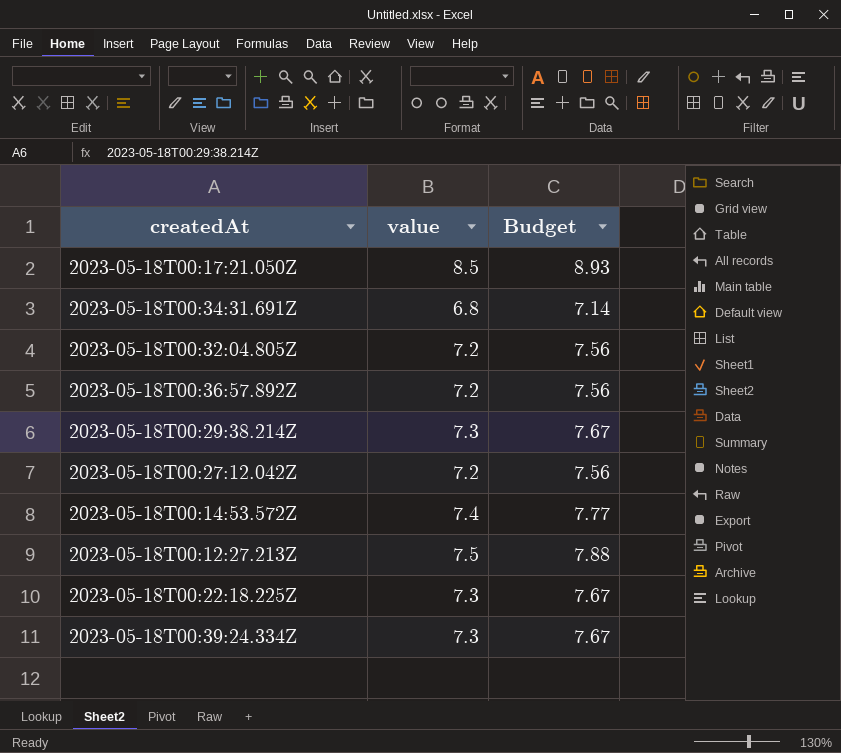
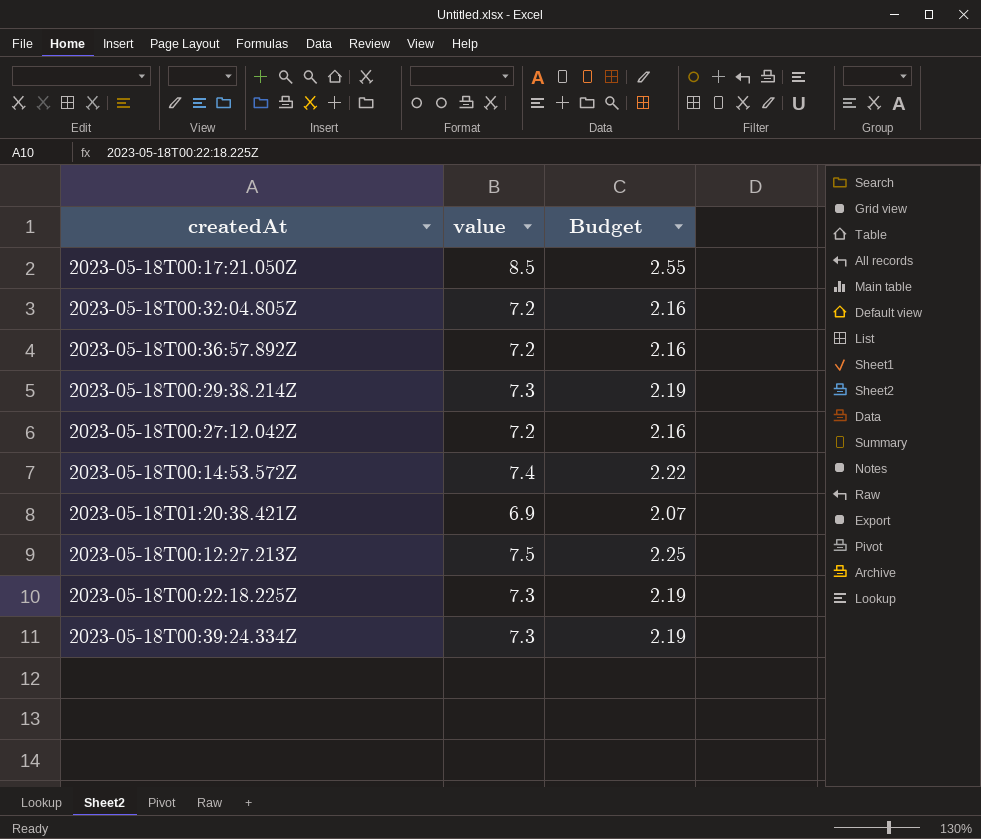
column Budget | formula: [value] * 1.05 -> [value] * 0.3
row 2023-05-18T00:34:31.691Z: 6.8 | 7.14 -> none
row 2023-05-18T01:20:38.421Z: none -> 6.9 | 2.07

